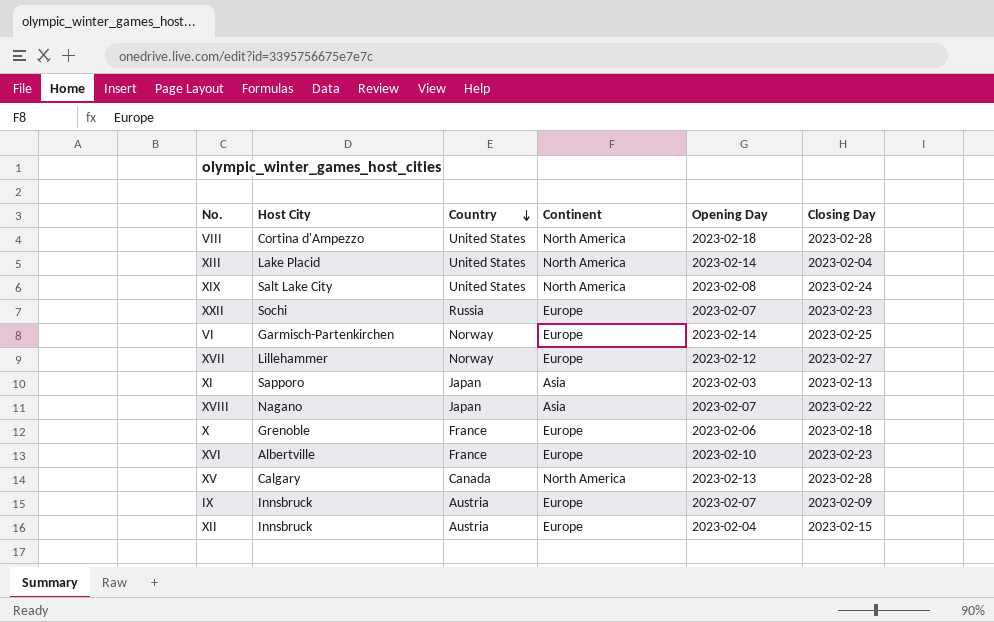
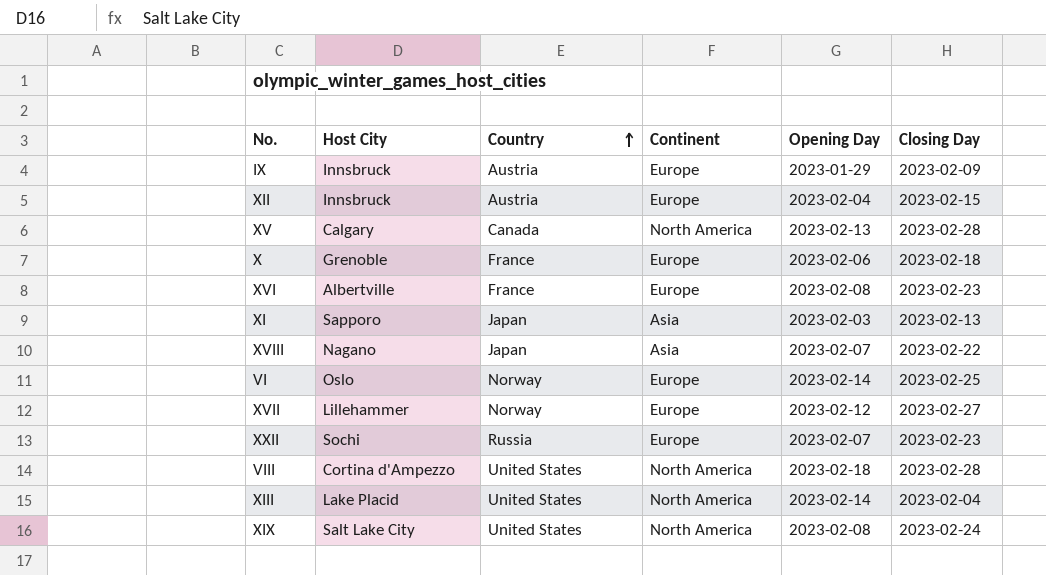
row order: Country descending -> Country ascending
IX | Opening Day: 2023-02-07 -> 2023-01-29
XVI | Opening Day: 2023-02-10 -> 2023-02-08
VI | Host City: Garmisch-Partenkirchen -> Oslo

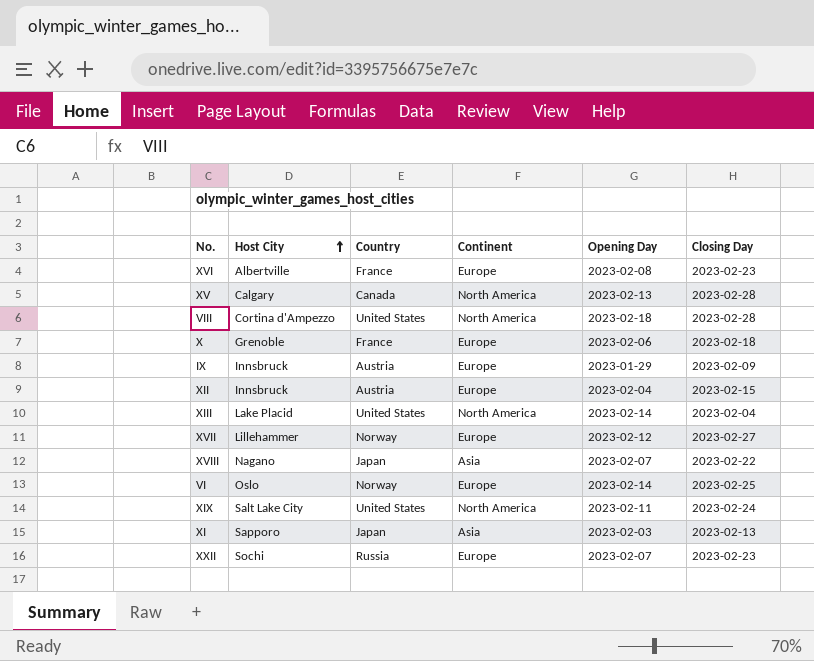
row order: Country ascending -> Host City ascending
XIX | Opening Day: 2023-02-08 -> 2023-02-11

